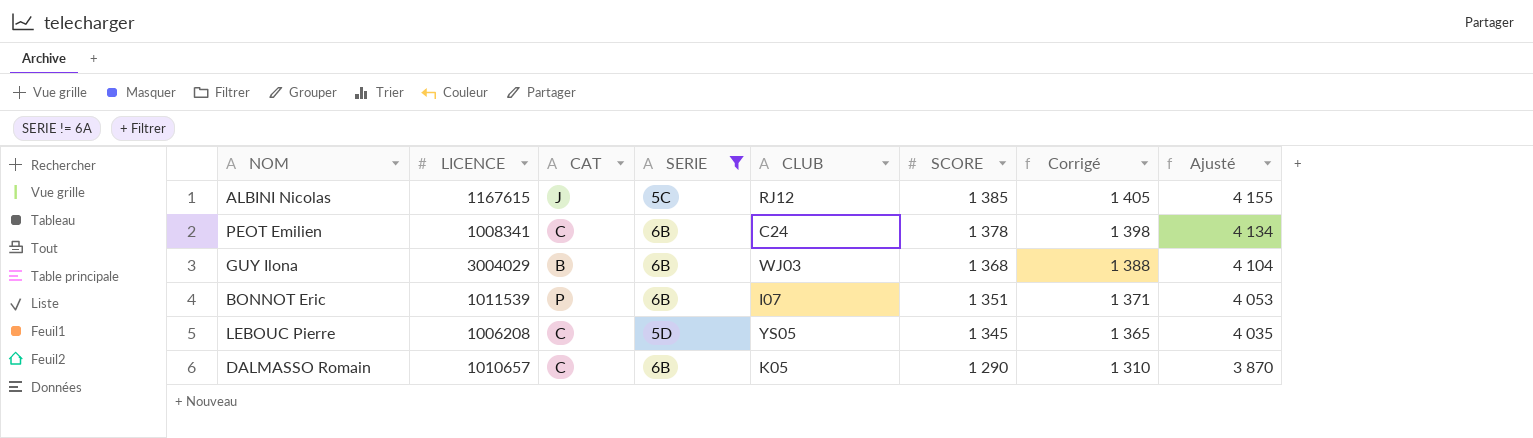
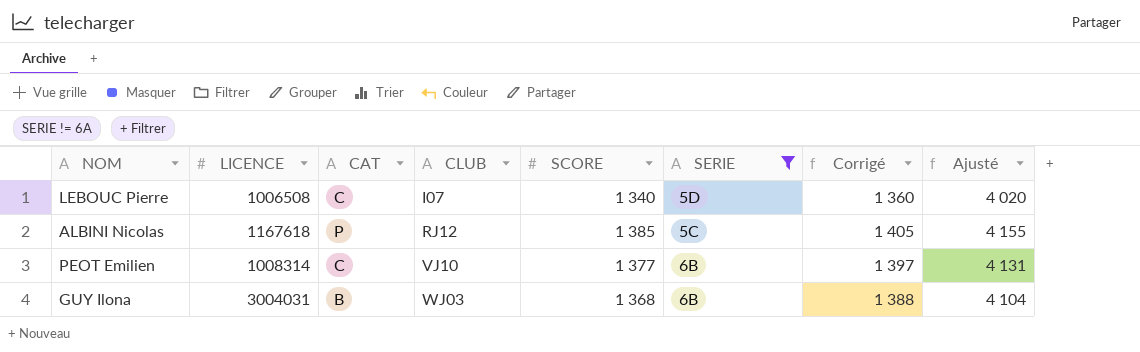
row order: SCORE descending -> CLUB ascending
column SERIE | position: 4 -> 6
row BONNOT Eric: 1011539 | P | 6B | I07 | 1 351 | 1 371 | 4 053 -> none
row DALMASSO Romain: 1010657 | C | 6B | K05 | 1 290 | 1 310 | 3 870 -> none
LEBOUC Pierre | LICENCE: 1006208 -> 1006508
LEBOUC Pierre | CLUB: YS05 -> I07
LEBOUC Pierre | SCORE: 1 345 -> 1 340
LEBOUC Pierre | Corrigé: 1 365 -> 1 360
LEBOUC Pierre | Ajusté: 4 035 -> 4 020
ALBINI Nicolas | LICENCE: 1167615 -> 1167618
ALBINI Nicolas | CAT: J -> P
PEOT Emilien | LICENCE: 1008341 -> 1008314
PEOT Emilien | CLUB: C24 -> VJ10
PEOT Emilien | SCORE: 1 378 -> 1 377
PEOT Emilien | Corrigé: 1 398 -> 1 397
PEOT Emilien | Ajusté: 4 134 -> 4 131
GUY Ilona | LICENCE: 3004029 -> 3004031

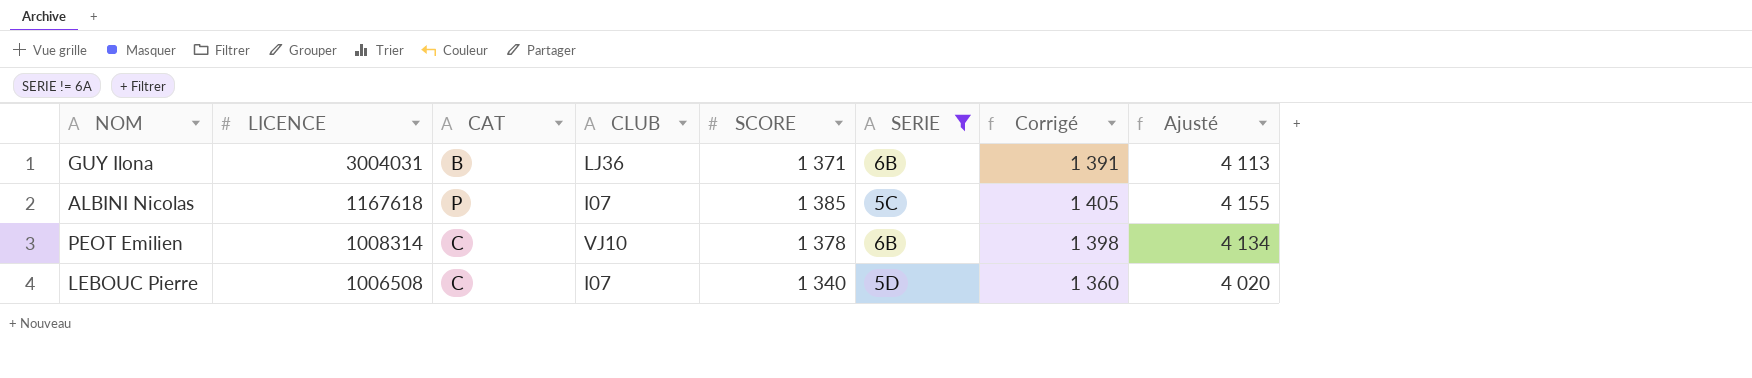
row order: CLUB ascending -> LICENCE descending
GUY Ilona | CLUB: WJ03 -> LJ36
GUY Ilona | SCORE: 1 368 -> 1 371
GUY Ilona | Corrigé: 1 388 -> 1 391
GUY Ilona | Ajusté: 4 104 -> 4 113
ALBINI Nicolas | CLUB: RJ12 -> I07
PEOT Emilien | SCORE: 1 377 -> 1 378
PEOT Emilien | Corrigé: 1 397 -> 1 398
PEOT Emilien | Ajusté: 4 131 -> 4 134

